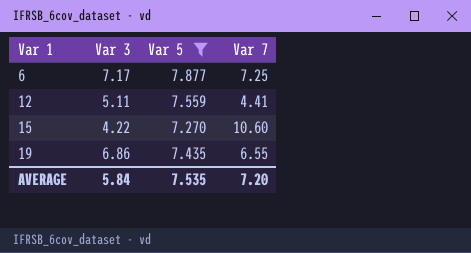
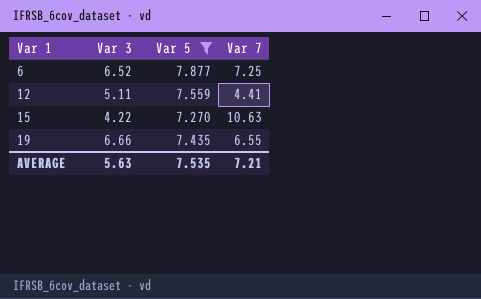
6 | Var 3: 7.17 -> 6.52
15 | Var 7: 10.60 -> 10.63
19 | Var 3: 6.86 -> 6.66
AVERAGE | Var 3: 5.84 -> 5.63
AVERAGE | Var 7: 7.20 -> 7.21

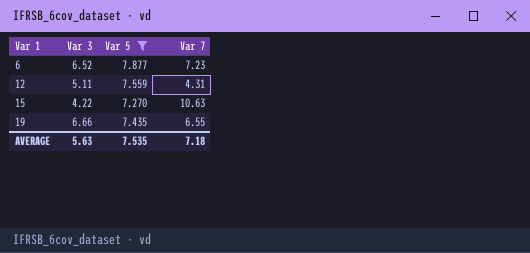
6 | Var 7: 7.25 -> 7.23
12 | Var 7: 4.41 -> 4.31
AVERAGE | Var 7: 7.21 -> 7.18

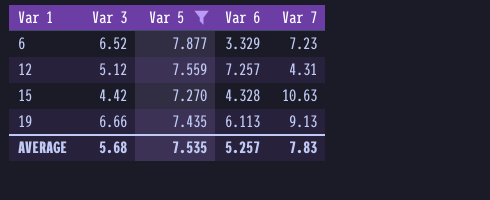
column Var 6 | position: none -> 4
12 | Var 3: 5.11 -> 5.12
15 | Var 3: 4.22 -> 4.42
19 | Var 7: 6.55 -> 9.13
AVERAGE | Var 3: 5.63 -> 5.68
AVERAGE | Var 7: 7.18 -> 7.83

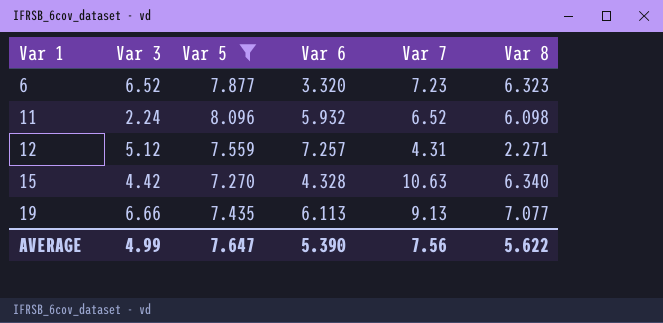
column Var 8 | position: none -> 6
6 | Var 6: 3.329 -> 3.320
row 11: none -> 2.24 | 8.096 | 5.932 | 6.52 | 6.098
AVERAGE | Var 3: 5.68 -> 4.99
AVERAGE | Var 5: 7.535 -> 7.647
AVERAGE | Var 6: 5.257 -> 5.390
AVERAGE | Var 7: 7.83 -> 7.56

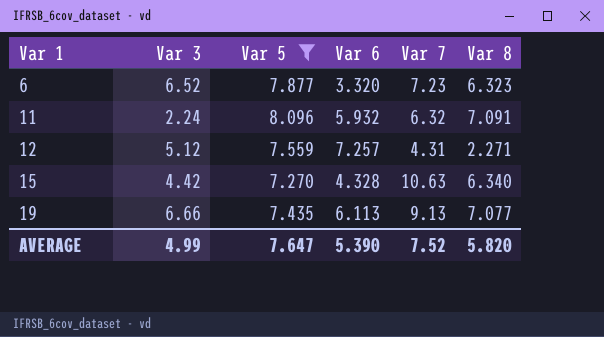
11 | Var 7: 6.52 -> 6.32
11 | Var 8: 6.098 -> 7.091
AVERAGE | Var 7: 7.56 -> 7.52
AVERAGE | Var 8: 5.622 -> 5.820

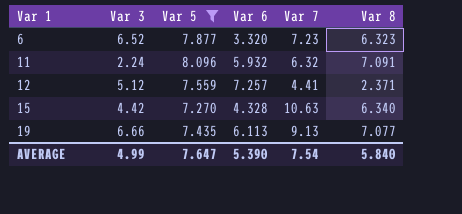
12 | Var 7: 4.31 -> 4.41
12 | Var 8: 2.271 -> 2.371
AVERAGE | Var 7: 7.52 -> 7.54
AVERAGE | Var 8: 5.820 -> 5.840

